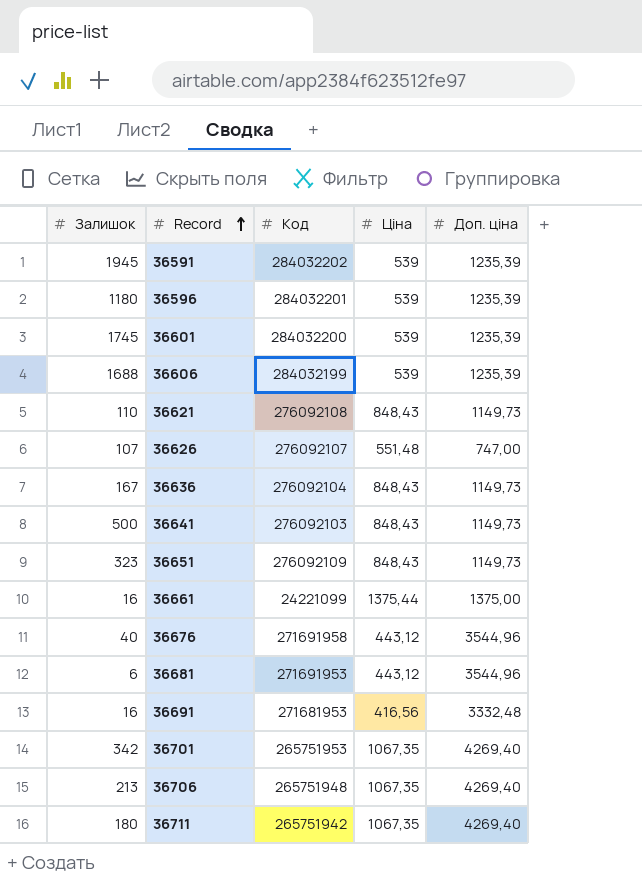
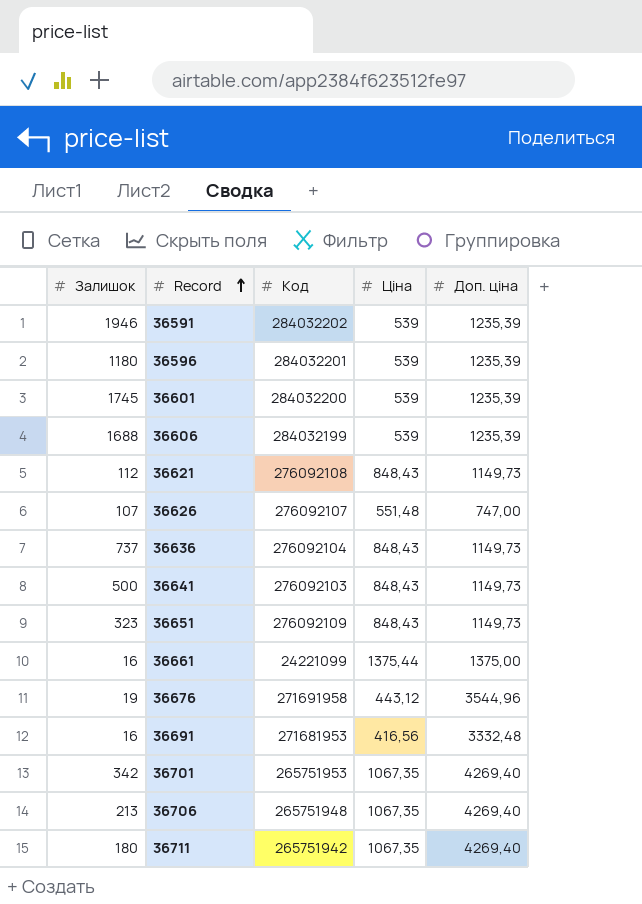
row 36681: 6 | 271691953 | 443,12 | 3544,96 -> none
36591 | Залишок: 1945 -> 1946
36621 | Залишок: 110 -> 112
36636 | Залишок: 167 -> 737
36676 | Залишок: 40 -> 19

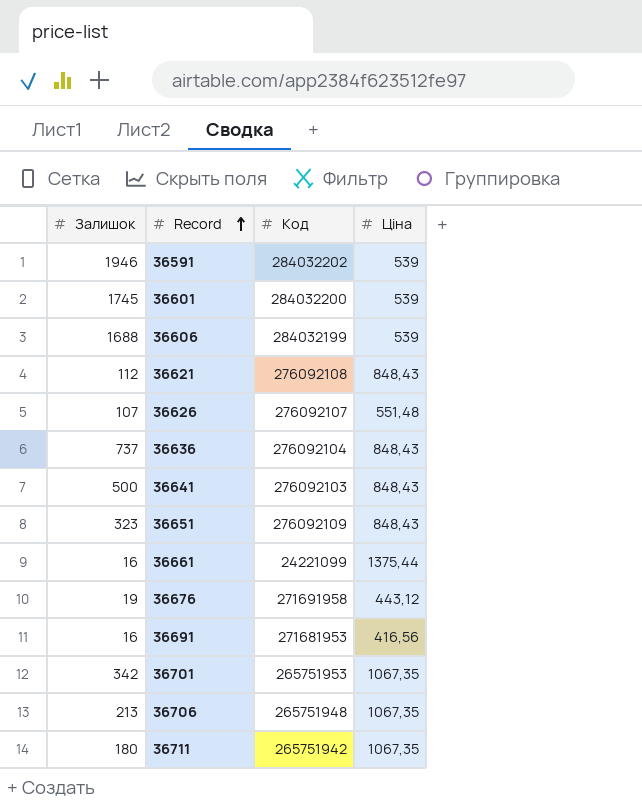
column Доп. ціна | position: 5 -> none
row 36596: 1180 | 284032201 | 539 | 1235,39 -> none

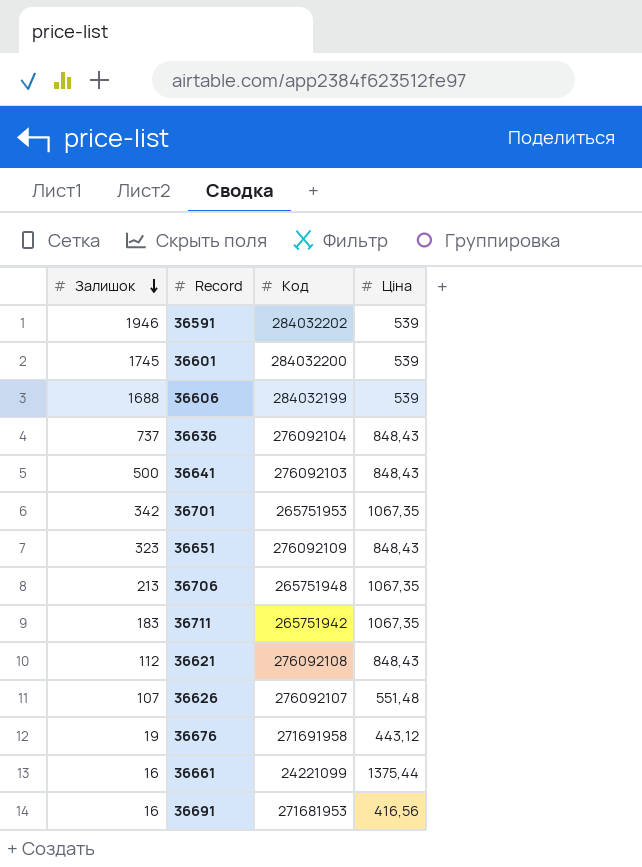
row order: Record ascending -> Залишок descending
36711 | Залишок: 180 -> 183

